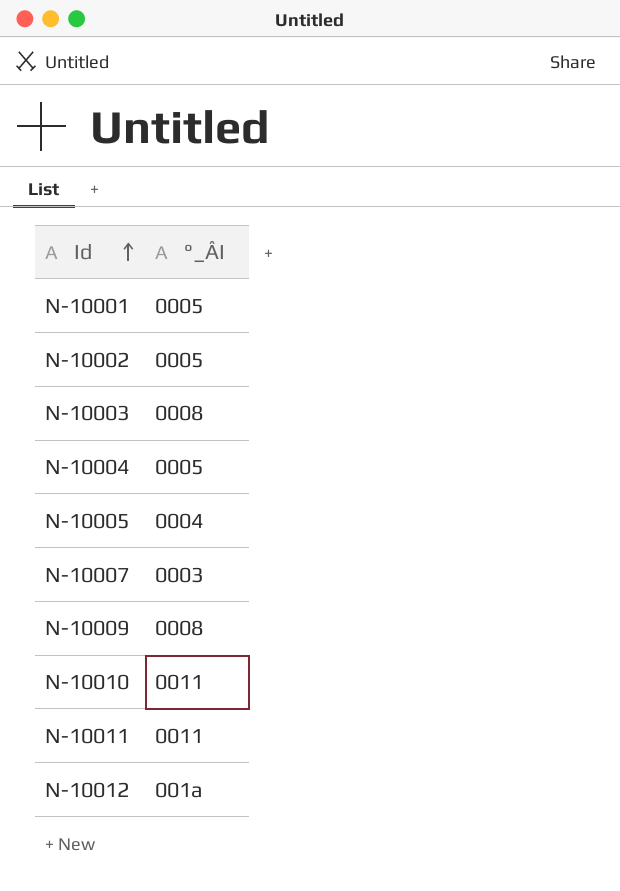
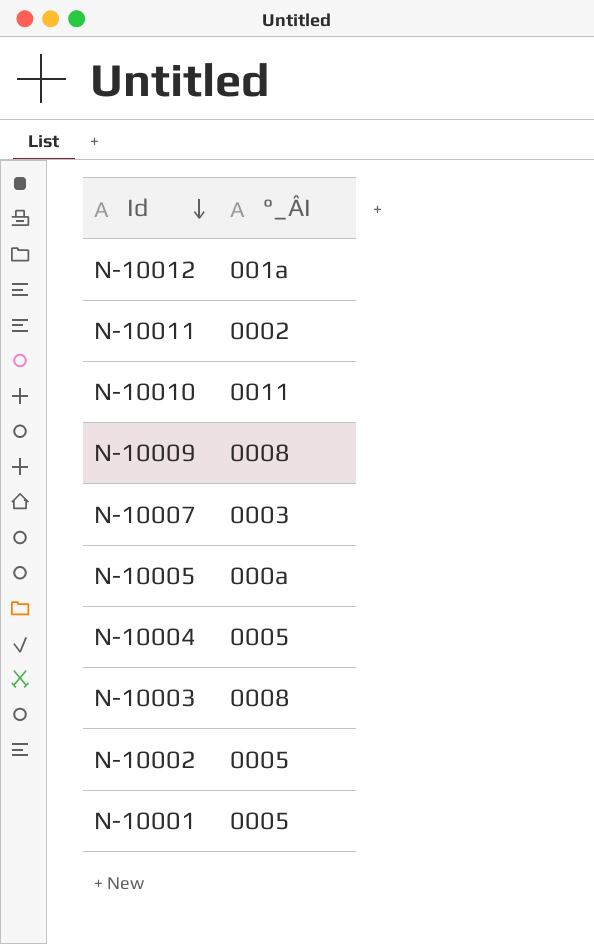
row order: Id ascending -> Id descending
N-10011 | °_ÂI: 0011 -> 0002
N-10005 | °_ÂI: 0004 -> 000a

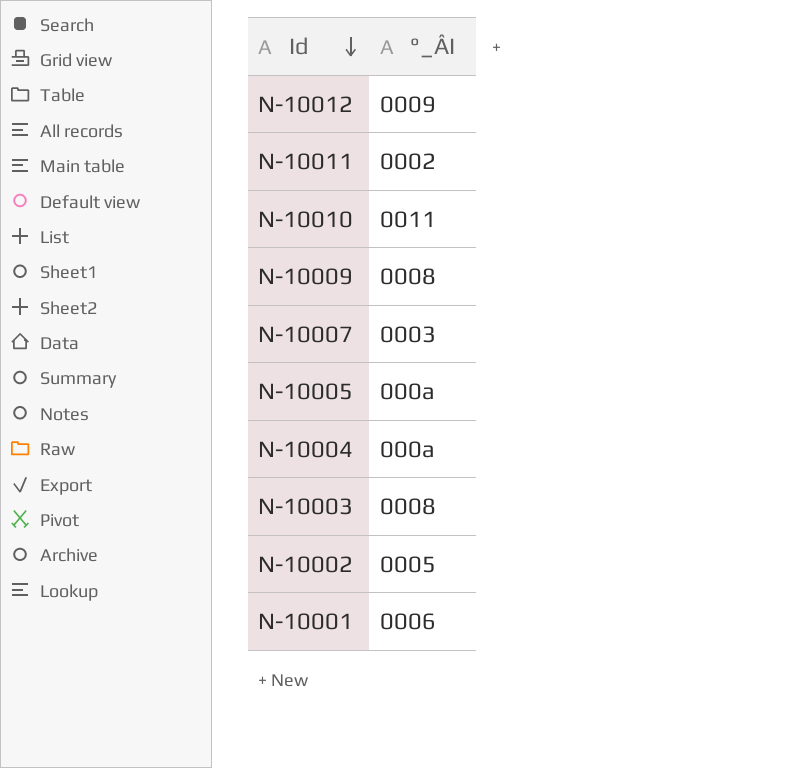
N-10012 | °_ÂI: 001a -> 0009
N-10004 | °_ÂI: 0005 -> 000a
N-10001 | °_ÂI: 0005 -> 0006

